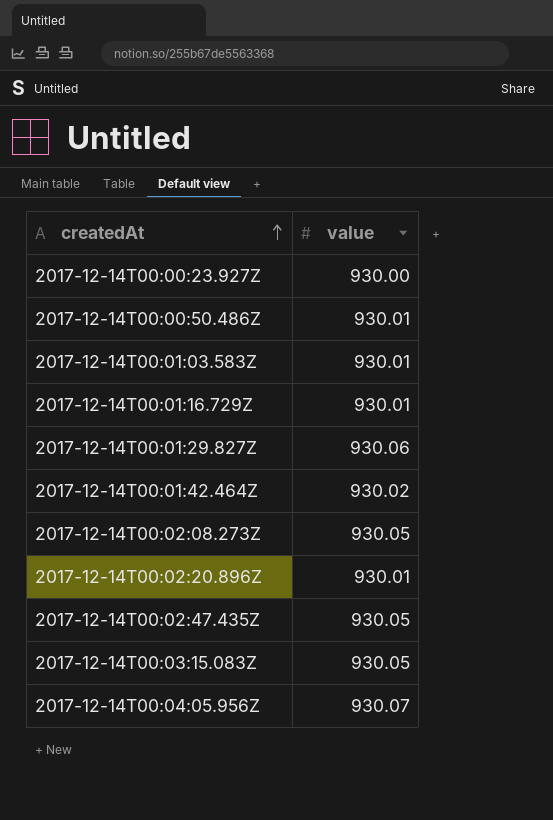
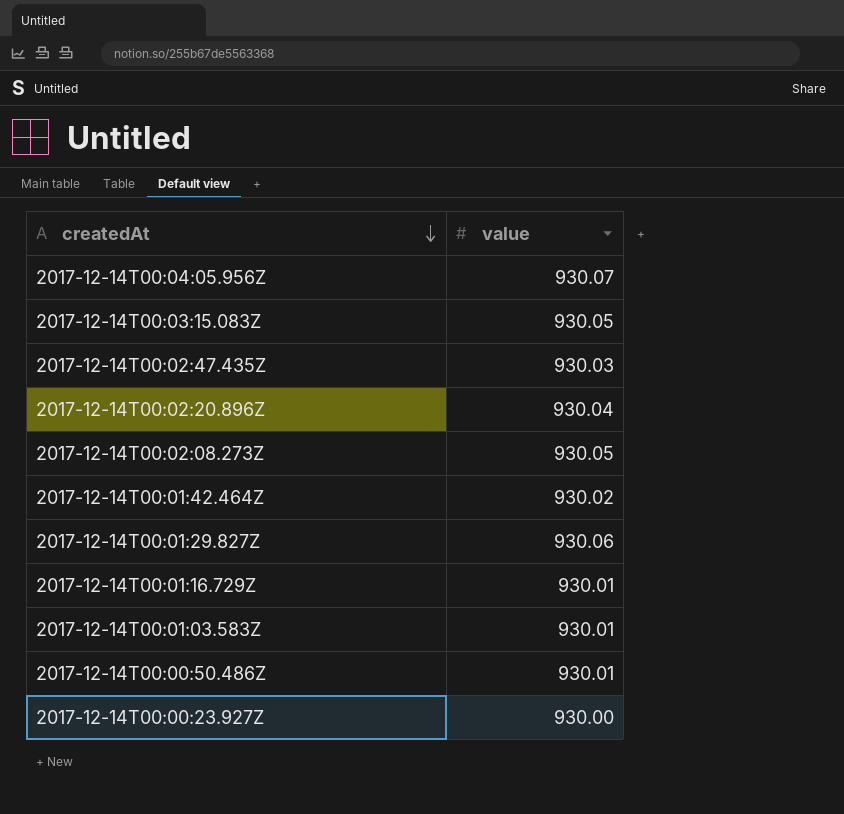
row order: createdAt ascending -> createdAt descending
2017-12-14T00:02:47.435Z | value: 930.05 -> 930.03
2017-12-14T00:02:20.896Z | value: 930.01 -> 930.04

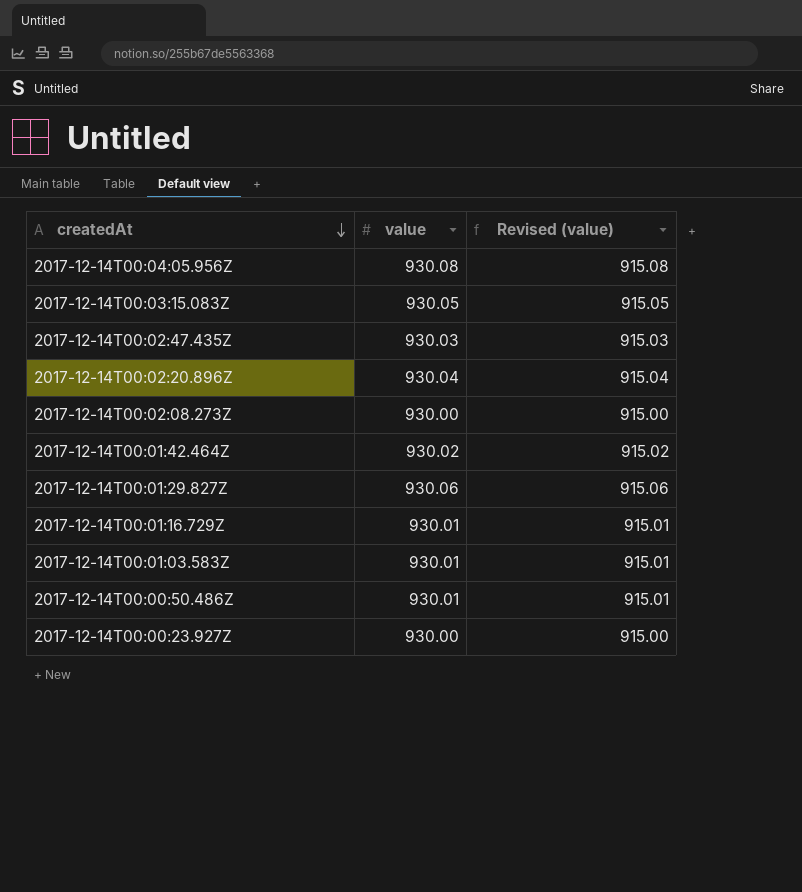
column Revised (value) | formula: none -> [value] - 15
2017-12-14T00:04:05.956Z | value: 930.07 -> 930.08
2017-12-14T00:02:08.273Z | value: 930.05 -> 930.00

